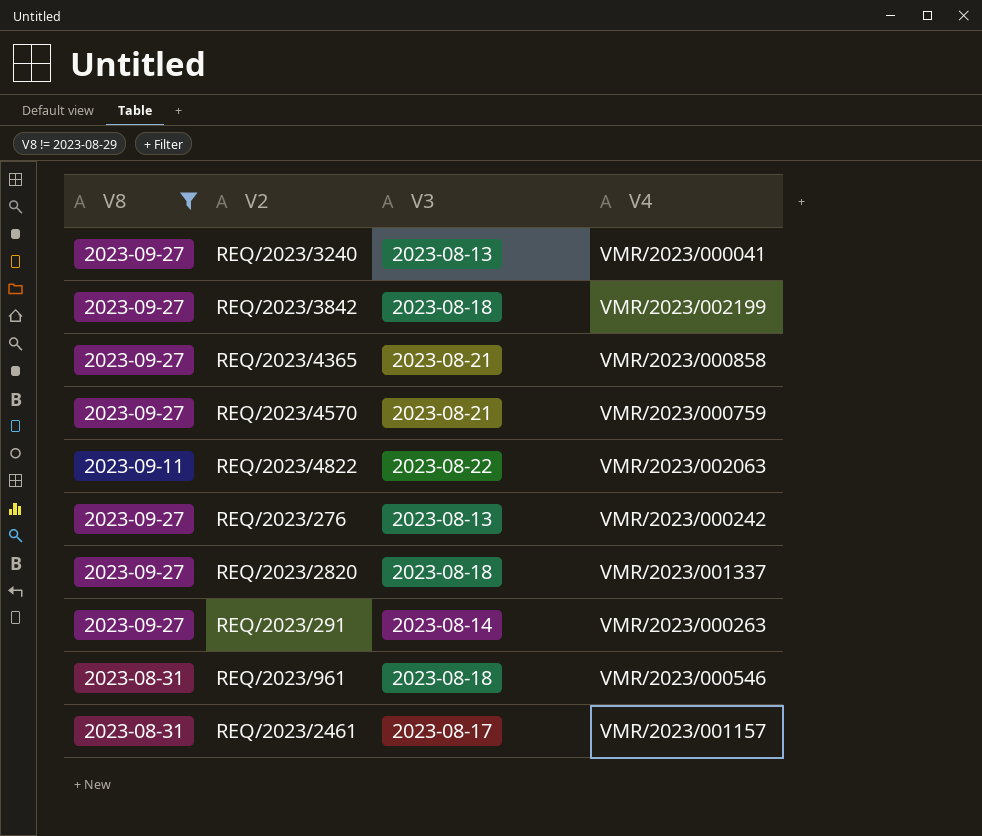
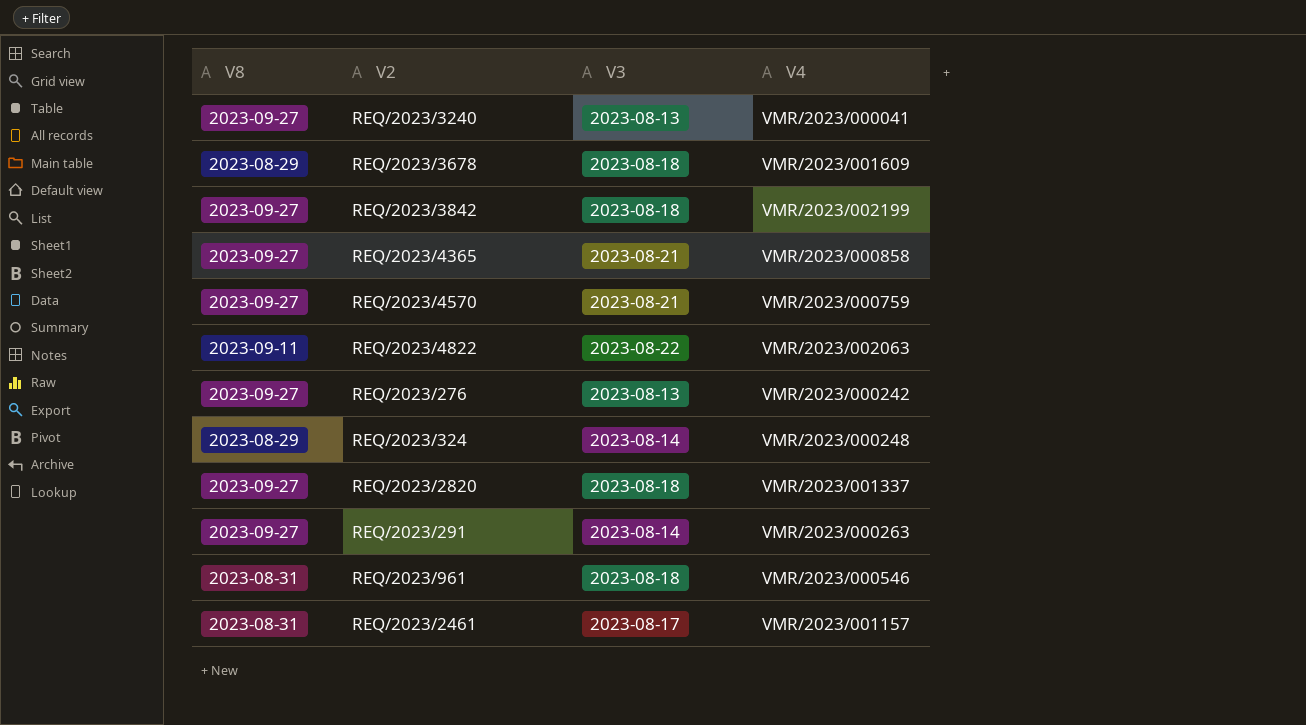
filter: V8 != 2023-08-29 -> none

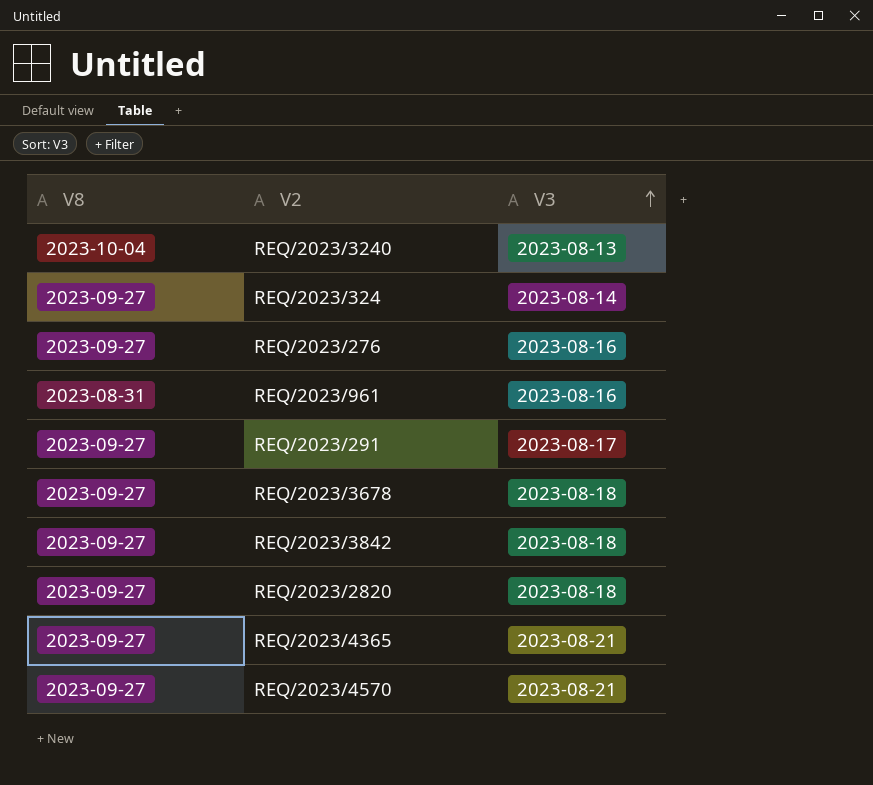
row order: none -> V3 ascending
column V4 | position: 4 -> none
row REQ/2023/4822: 2023-09-11 | 2023-08-22 | VMR/2023/002063 -> none
row REQ/2023/2461: 2023-08-31 | 2023-08-17 | VMR/2023/001157 -> none
REQ/2023/3240 | V8: 2023-09-27 -> 2023-10-04
REQ/2023/324 | V8: 2023-08-29 -> 2023-09-27
REQ/2023/276 | V3: 2023-08-13 -> 2023-08-16
REQ/2023/961 | V3: 2023-08-18 -> 2023-08-16
REQ/2023/291 | V3: 2023-08-14 -> 2023-08-17
REQ/2023/3678 | V8: 2023-08-29 -> 2023-09-27

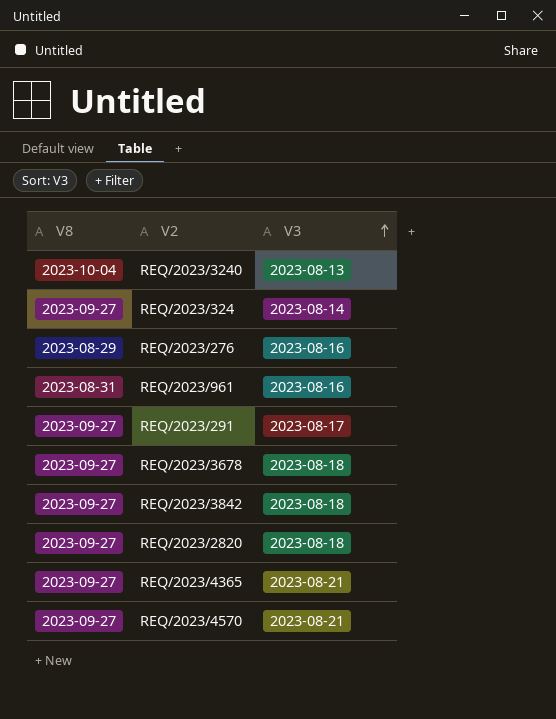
REQ/2023/276 | V8: 2023-09-27 -> 2023-08-29

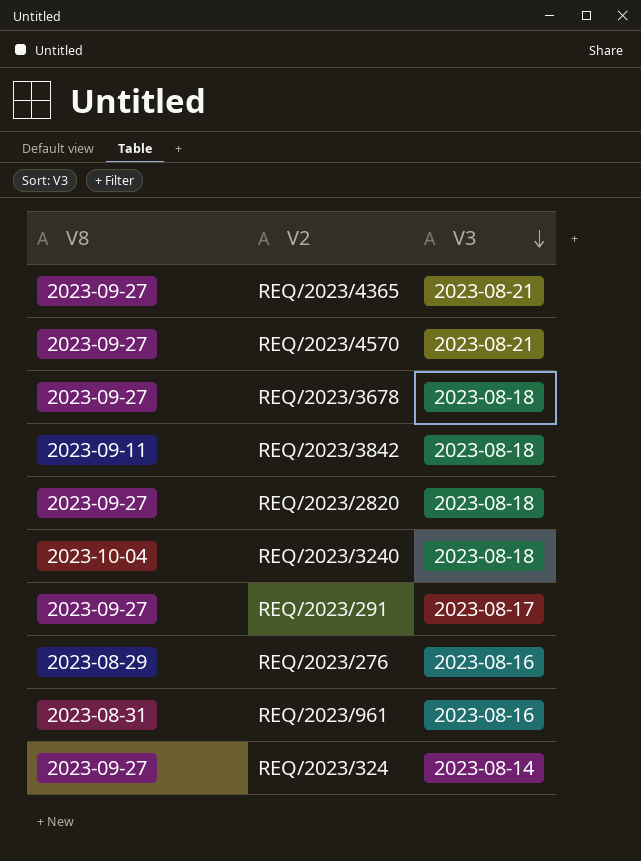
row order: V3 ascending -> V3 descending
REQ/2023/3842 | V8: 2023-09-27 -> 2023-09-11
REQ/2023/3240 | V3: 2023-08-13 -> 2023-08-18

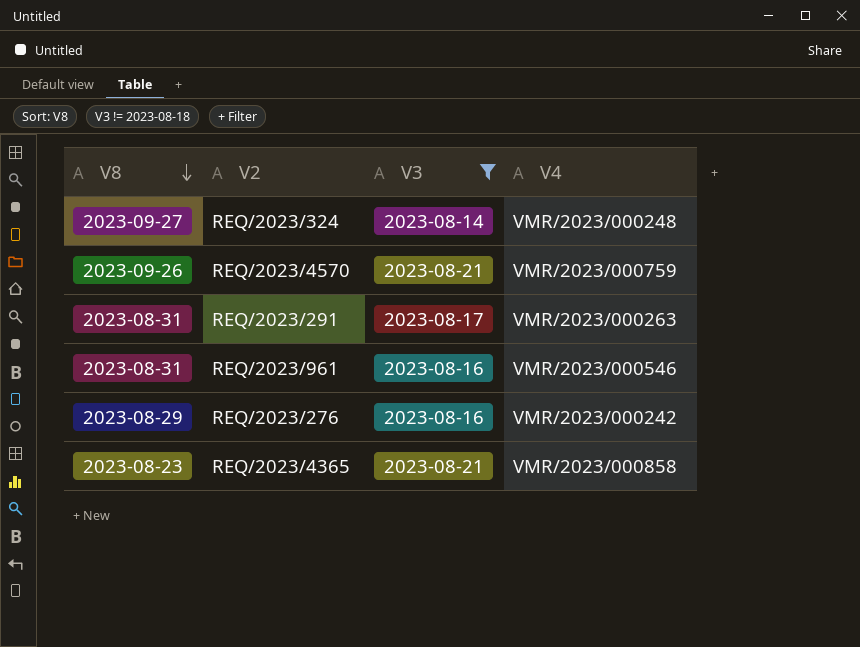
filter: none -> V3 != 2023-08-18
row order: V3 descending -> V8 descending
column V4 | position: none -> 4
REQ/2023/4570 | V8: 2023-09-27 -> 2023-09-26
REQ/2023/291 | V8: 2023-09-27 -> 2023-08-31
REQ/2023/4365 | V8: 2023-09-27 -> 2023-08-23

